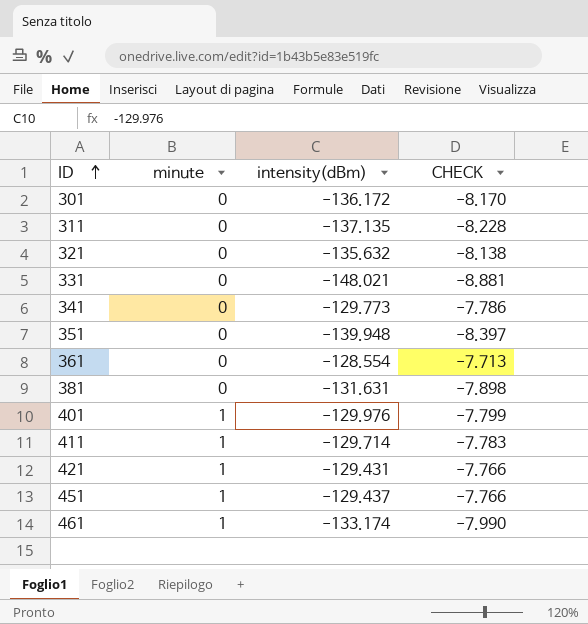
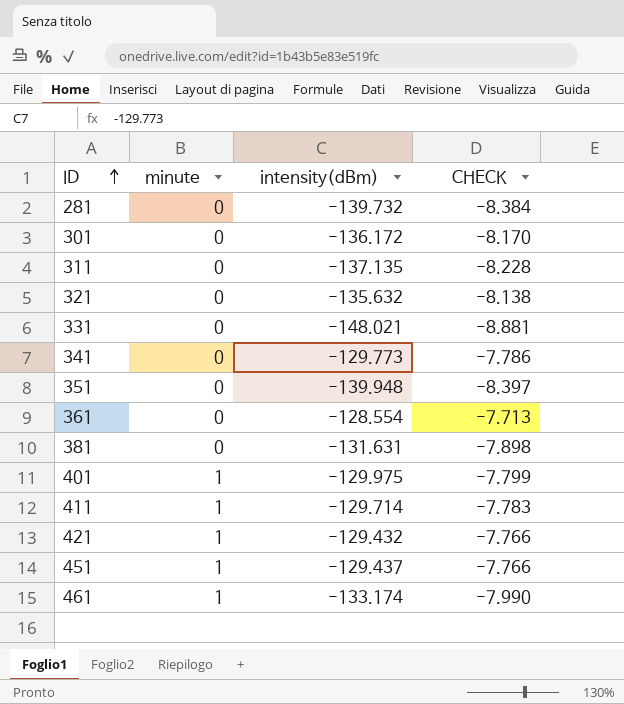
row 281: none -> 0 | -139.732 | -8.384
401 | intensity(dBm): -129.976 -> -129.975
421 | intensity(dBm): -129.431 -> -129.432

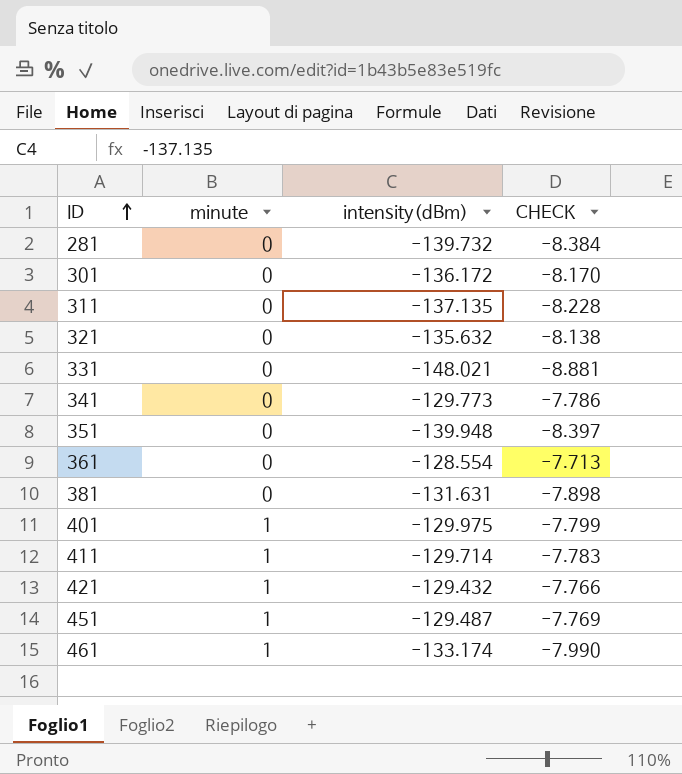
451 | intensity(dBm): -129.437 -> -129.487
451 | CHECK: -7.766 -> -7.769

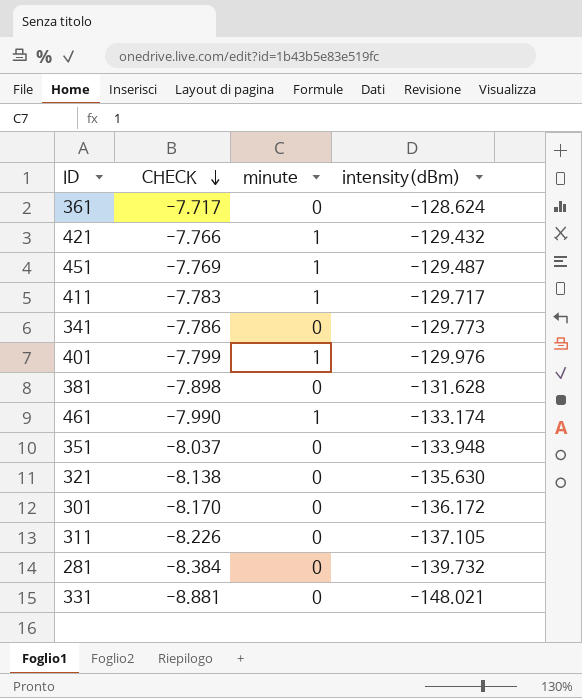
row order: ID ascending -> CHECK descending
column CHECK | position: 4 -> 2
361 | CHECK: -7.713 -> -7.717
361 | intensity(dBm): -128.554 -> -128.624
411 | intensity(dBm): -129.714 -> -129.717
401 | intensity(dBm): -129.975 -> -129.976
381 | intensity(dBm): -131.631 -> -131.628
351 | CHECK: -8.397 -> -8.037
351 | intensity(dBm): -139.948 -> -133.948
321 | intensity(dBm): -135.632 -> -135.630
311 | CHECK: -8.228 -> -8.226
311 | intensity(dBm): -137.135 -> -137.105

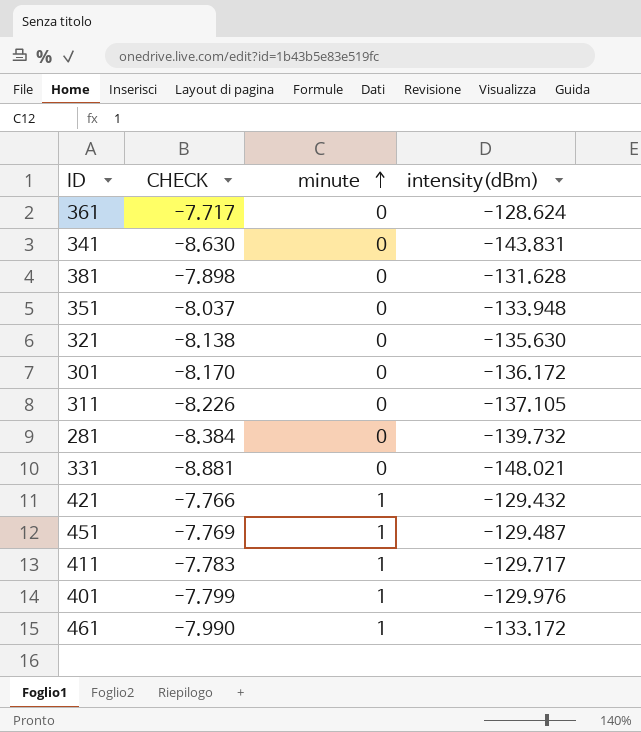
row order: CHECK descending -> minute ascending
341 | CHECK: -7.786 -> -8.630
341 | intensity(dBm): -129.773 -> -143.831
461 | intensity(dBm): -133.174 -> -133.172

